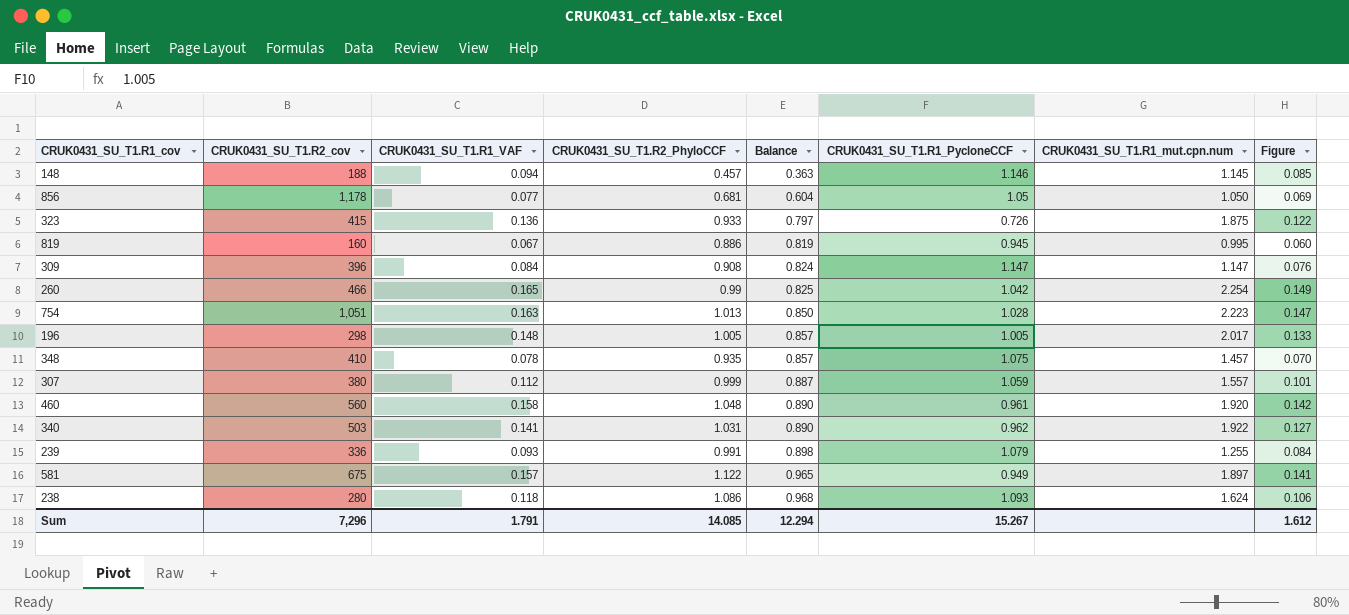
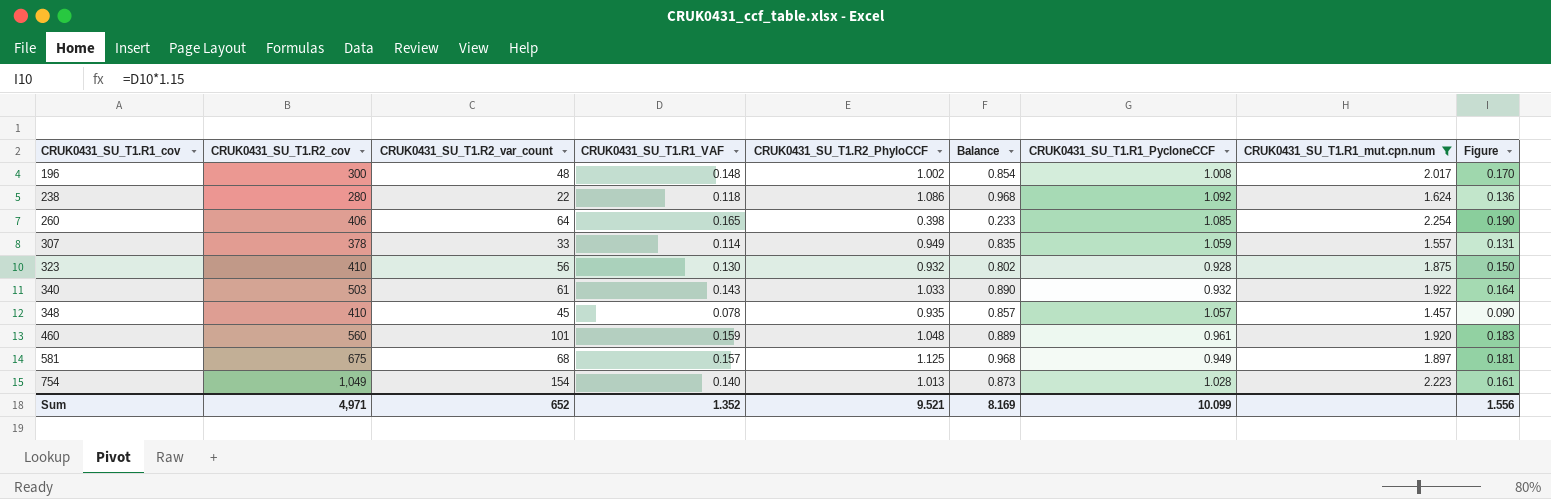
filter: none -> CRUK0431_SU_T1.R1_mut.cpn.num >= 1.457
row order: Balance ascending -> CRUK0431_SU_T1.R1_cov ascending
column CRUK0431_SU_T1.R2_var_count | position: none -> 3
column Figure | formula: [CRUK0431_SU_T1.R1_VAF] * 0.9 -> [CRUK0431_SU_T1.R1_VAF] * 1.15
196 | CRUK0431_SU_T1.R2_cov: 298 -> 300
196 | CRUK0431_SU_T1.R2_PhyloCCF: 1.005 -> 1.002
196 | Balance: 0.857 -> 0.854
196 | CRUK0431_SU_T1.R1_PycloneCCF: 1.005 -> 1.008
238 | CRUK0431_SU_T1.R1_PycloneCCF: 1.093 -> 1.092
260 | CRUK0431_SU_T1.R2_cov: 466 -> 406
260 | CRUK0431_SU_T1.R2_PhyloCCF: 0.99 -> 0.398
260 | Balance: 0.825 -> 0.233
260 | CRUK0431_SU_T1.R1_PycloneCCF: 1.042 -> 1.085
307 | CRUK0431_SU_T1.R2_cov: 380 -> 378
307 | CRUK0431_SU_T1.R1_VAF: 0.112 -> 0.114
307 | CRUK0431_SU_T1.R2_PhyloCCF: 0.999 -> 0.949
307 | Balance: 0.887 -> 0.835
323 | CRUK0431_SU_T1.R2_cov: 415 -> 410
323 | CRUK0431_SU_T1.R1_VAF: 0.136 -> 0.130
323 | CRUK0431_SU_T1.R2_PhyloCCF: 0.933 -> 0.932
323 | Balance: 0.797 -> 0.802
323 | CRUK0431_SU_T1.R1_PycloneCCF: 0.726 -> 0.928
340 | CRUK0431_SU_T1.R1_VAF: 0.141 -> 0.143
340 | CRUK0431_SU_T1.R2_PhyloCCF: 1.031 -> 1.033
340 | CRUK0431_SU_T1.R1_PycloneCCF: 0.962 -> 0.932
348 | CRUK0431_SU_T1.R1_PycloneCCF: 1.075 -> 1.057
460 | CRUK0431_SU_T1.R1_VAF: 0.158 -> 0.159
460 | Balance: 0.890 -> 0.889
581 | CRUK0431_SU_T1.R2_PhyloCCF: 1.122 -> 1.125
581 | Balance: 0.965 -> 0.968
754 | CRUK0431_SU_T1.R2_cov: 1,051 -> 1,049
754 | CRUK0431_SU_T1.R1_VAF: 0.163 -> 0.140
754 | Balance: 0.850 -> 0.873
Sum | CRUK0431_SU_T1.R2_cov: 7,296 -> 4,971
Sum | CRUK0431_SU_T1.R1_VAF: 1.791 -> 1.352
Sum | CRUK0431_SU_T1.R2_PhyloCCF: 14.085 -> 9.521
Sum | Balance: 12.294 -> 8.169
Sum | CRUK0431_SU_T1.R1_PycloneCCF: 15.267 -> 10.099
Sum | Figure: 1.612 -> 1.556

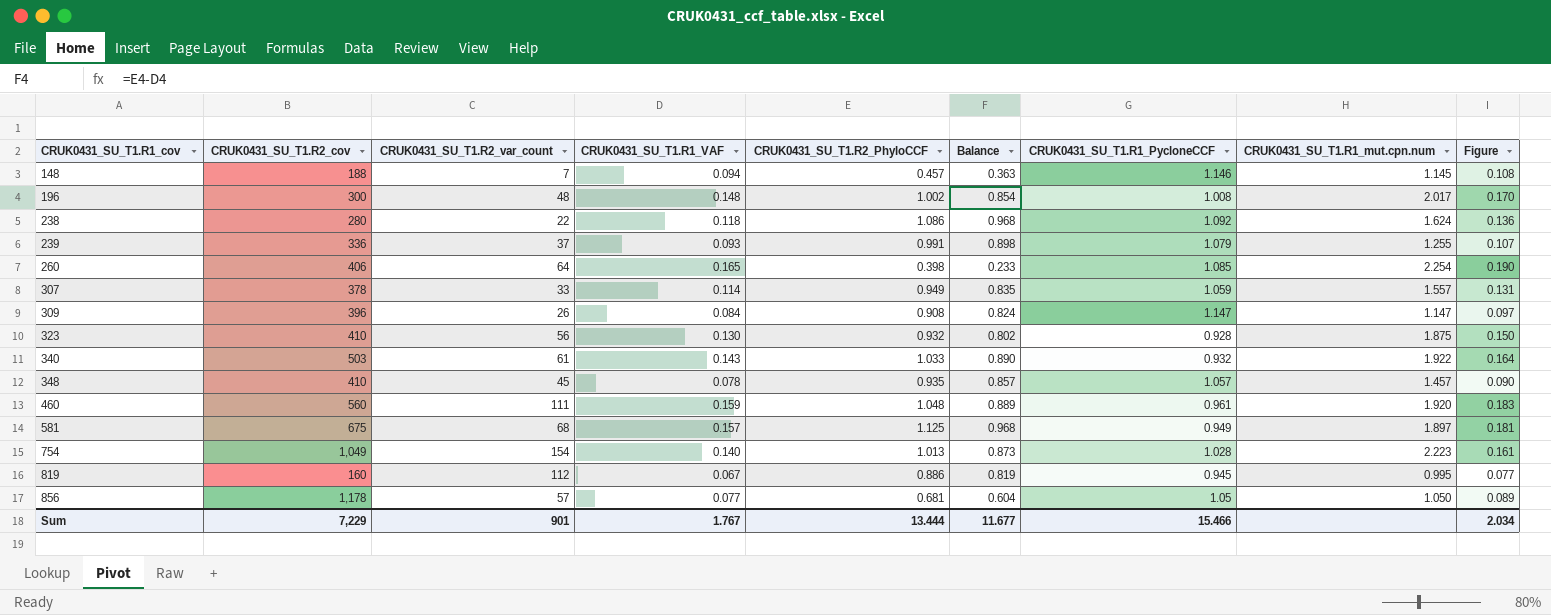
filter: CRUK0431_SU_T1.R1_mut.cpn.num >= 1.457 -> none
460 | CRUK0431_SU_T1.R2_var_count: 101 -> 111
Sum | CRUK0431_SU_T1.R2_cov: 4,971 -> 7,229
Sum | CRUK0431_SU_T1.R2_var_count: 652 -> 901
Sum | CRUK0431_SU_T1.R1_VAF: 1.352 -> 1.767
Sum | CRUK0431_SU_T1.R2_PhyloCCF: 9.521 -> 13.444
Sum | Balance: 8.169 -> 11.677
Sum | CRUK0431_SU_T1.R1_PycloneCCF: 10.099 -> 15.466
Sum | Figure: 1.556 -> 2.034

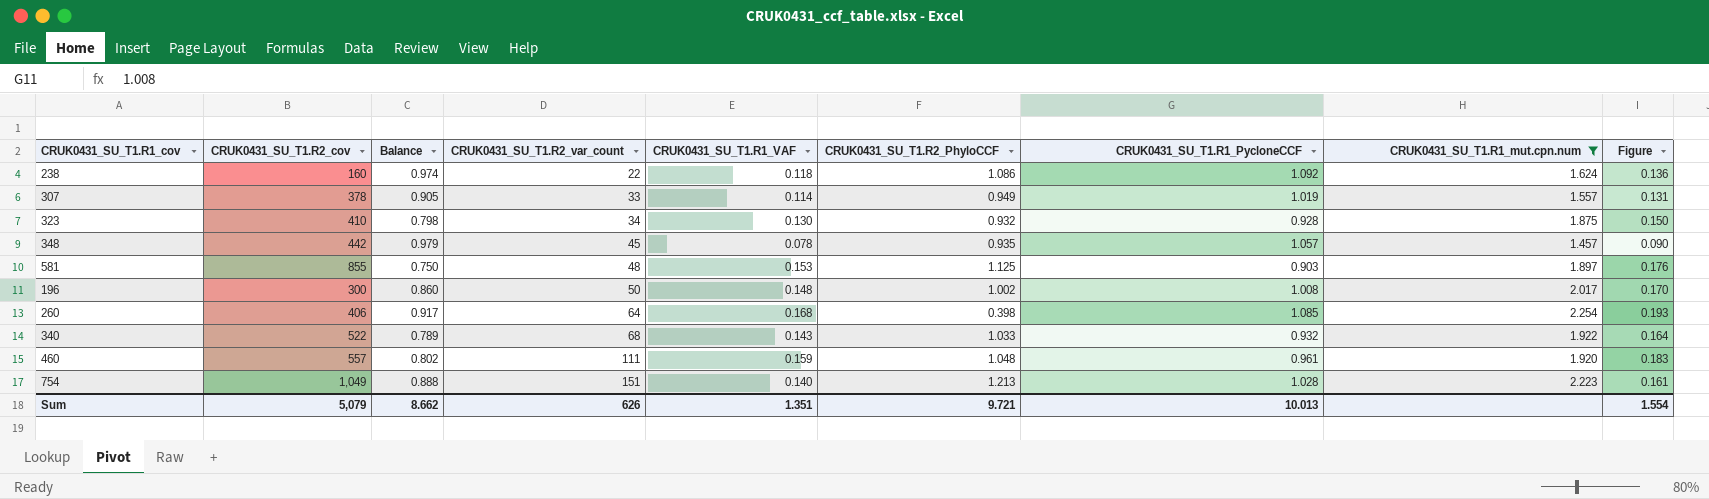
filter: none -> CRUK0431_SU_T1.R1_mut.cpn.num >= 1.457
row order: CRUK0431_SU_T1.R1_cov ascending -> CRUK0431_SU_T1.R2_var_count ascending
column Balance | formula: [CRUK0431_SU_T1.R2_PhyloCCF] - [CRUK0431_SU_T1.R1_VAF] -> [CRUK0431_SU_T1.R1_PycloneCCF] - [CRUK0431_SU_T1.R1_VAF]
column Balance | position: 6 -> 3
238 | CRUK0431_SU_T1.R2_cov: 280 -> 160
307 | CRUK0431_SU_T1.R1_PycloneCCF: 1.059 -> 1.019
323 | CRUK0431_SU_T1.R2_var_count: 56 -> 34
348 | CRUK0431_SU_T1.R2_cov: 410 -> 442
581 | CRUK0431_SU_T1.R2_cov: 675 -> 855
581 | CRUK0431_SU_T1.R2_var_count: 68 -> 48
581 | CRUK0431_SU_T1.R1_VAF: 0.157 -> 0.153
581 | CRUK0431_SU_T1.R1_PycloneCCF: 0.949 -> 0.903
581 | Figure: 0.181 -> 0.176
196 | CRUK0431_SU_T1.R2_var_count: 48 -> 50
260 | CRUK0431_SU_T1.R1_VAF: 0.165 -> 0.168
260 | Figure: 0.190 -> 0.193
340 | CRUK0431_SU_T1.R2_cov: 503 -> 522
340 | CRUK0431_SU_T1.R2_var_count: 61 -> 68
460 | CRUK0431_SU_T1.R2_cov: 560 -> 557
754 | CRUK0431_SU_T1.R2_var_count: 154 -> 151
754 | CRUK0431_SU_T1.R2_PhyloCCF: 1.013 -> 1.213
Sum | CRUK0431_SU_T1.R2_cov: 7,229 -> 5,079
Sum | Balance: 11.677 -> 8.662
Sum | CRUK0431_SU_T1.R2_var_count: 901 -> 626
Sum | CRUK0431_SU_T1.R1_VAF: 1.767 -> 1.351
Sum | CRUK0431_SU_T1.R2_PhyloCCF: 13.444 -> 9.721
Sum | CRUK0431_SU_T1.R1_PycloneCCF: 15.466 -> 10.013
Sum | Figure: 2.034 -> 1.554

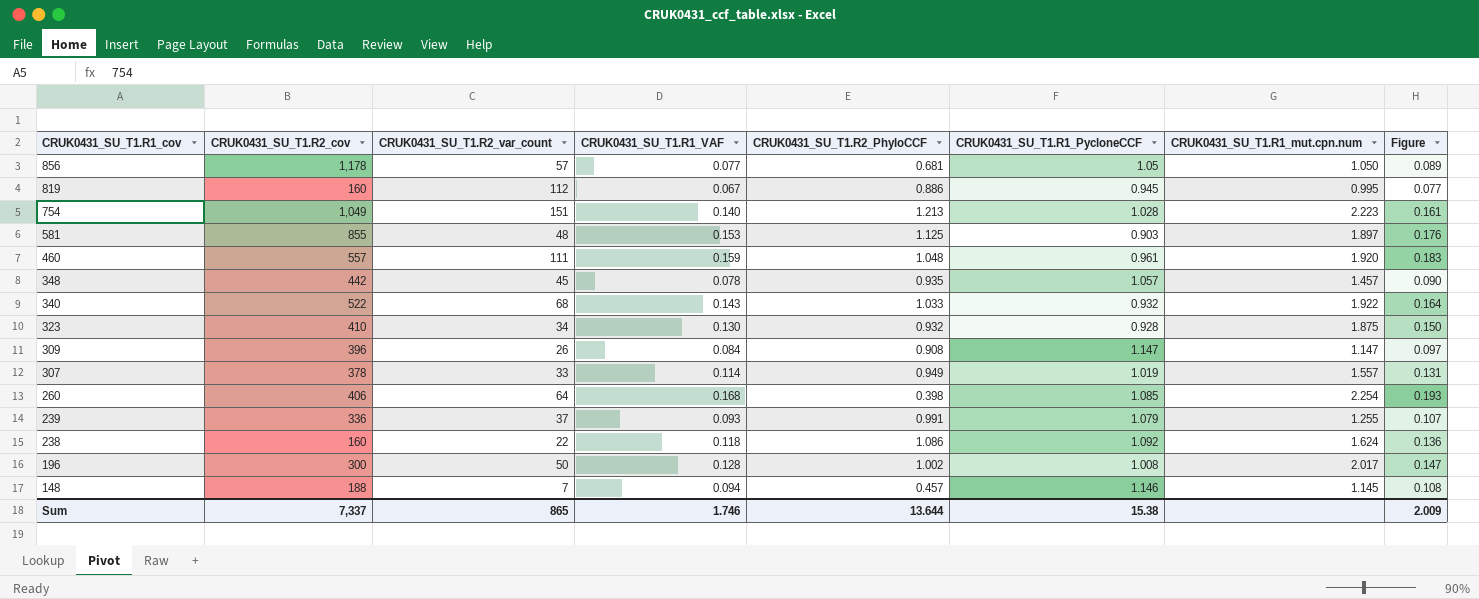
filter: CRUK0431_SU_T1.R1_mut.cpn.num >= 1.457 -> none
row order: CRUK0431_SU_T1.R2_var_count ascending -> CRUK0431_SU_T1.R1_cov descending
column Balance | formula: [CRUK0431_SU_T1.R1_PycloneCCF] - [CRUK0431_SU_T1.R1_VAF] -> none
196 | CRUK0431_SU_T1.R1_VAF: 0.148 -> 0.128
196 | Figure: 0.170 -> 0.147
Sum | CRUK0431_SU_T1.R2_cov: 5,079 -> 7,337
Sum | CRUK0431_SU_T1.R2_var_count: 626 -> 865
Sum | CRUK0431_SU_T1.R1_VAF: 1.351 -> 1.746
Sum | CRUK0431_SU_T1.R2_PhyloCCF: 9.721 -> 13.644
Sum | CRUK0431_SU_T1.R1_PycloneCCF: 10.013 -> 15.38
Sum | Figure: 1.554 -> 2.009

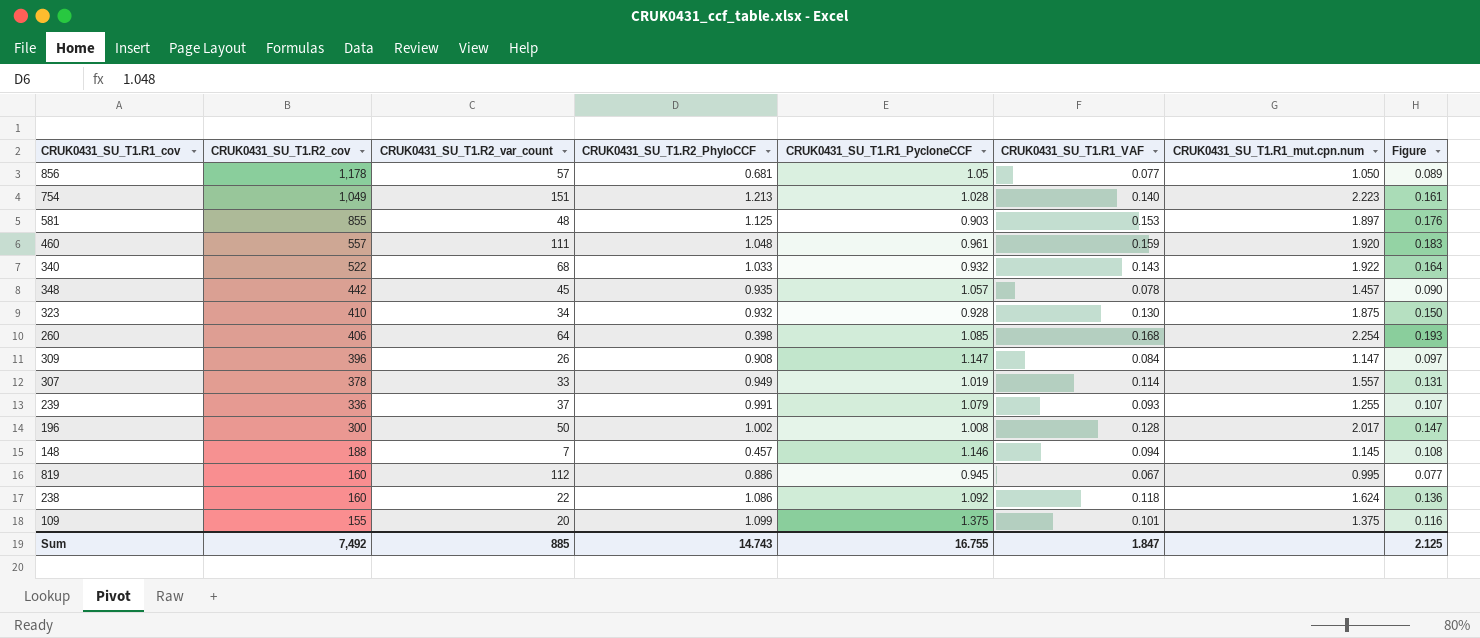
row order: CRUK0431_SU_T1.R1_cov descending -> CRUK0431_SU_T1.R2_cov descending
column CRUK0431_SU_T1.R1_VAF | position: 4 -> 6
row 109: none -> 155 | 20 | 1.099 | 1.375 | 0.101 | 1.375 | 0.116
Sum | CRUK0431_SU_T1.R2_cov: 7,337 -> 7,492
Sum | CRUK0431_SU_T1.R2_var_count: 865 -> 885
Sum | CRUK0431_SU_T1.R2_PhyloCCF: 13.644 -> 14.743
Sum | CRUK0431_SU_T1.R1_PycloneCCF: 15.38 -> 16.755
Sum | CRUK0431_SU_T1.R1_VAF: 1.746 -> 1.847
Sum | Figure: 2.009 -> 2.125

